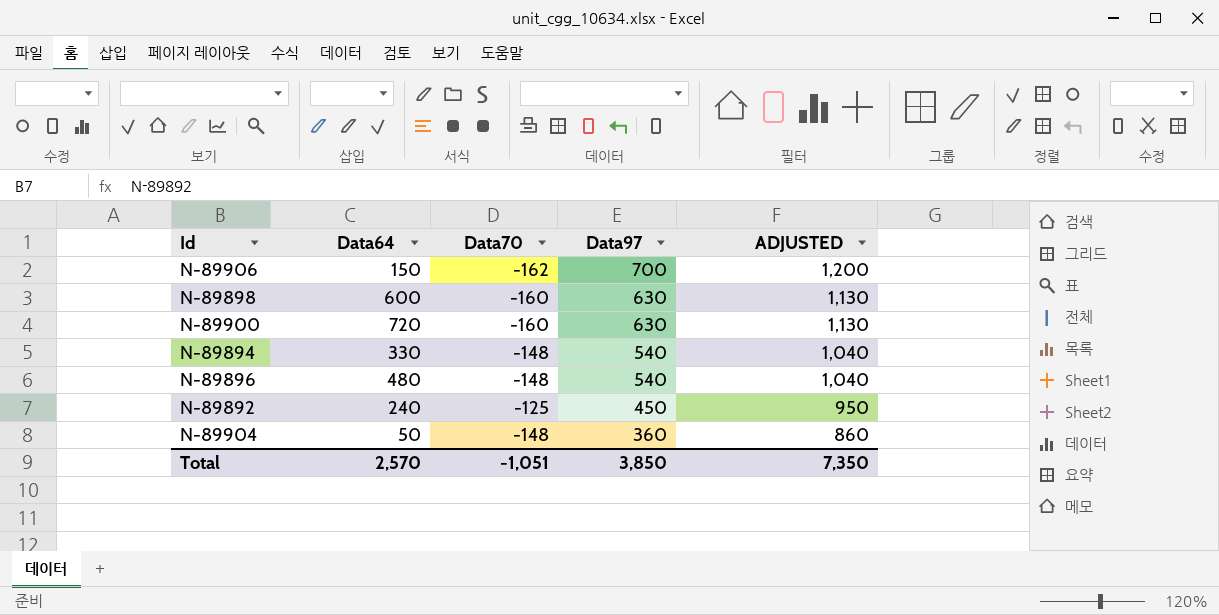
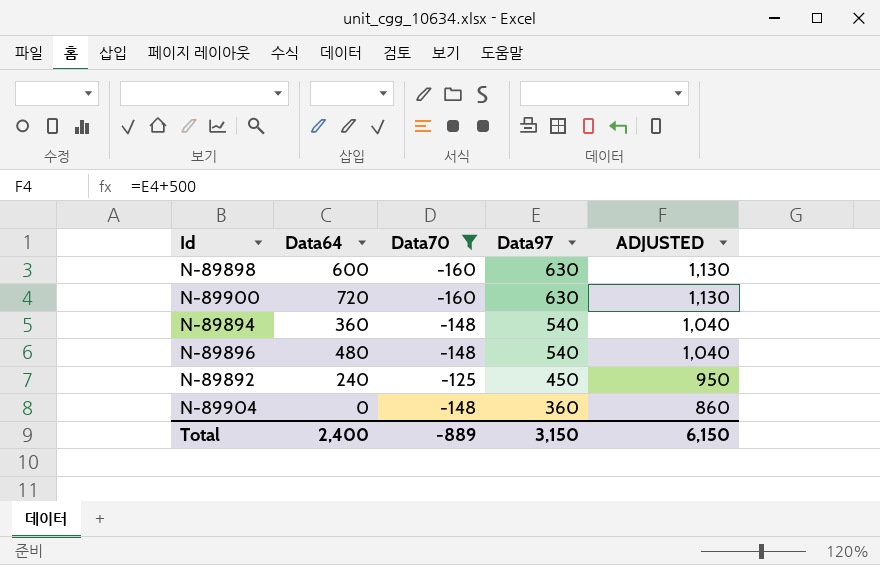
filter: none -> Data70 != -162
N-89894 | Data64: 330 -> 360
N-89904 | Data64: 50 -> 0
Total | Data64: 2,570 -> 2,400
Total | Data70: -1,051 -> -889
Total | Data97: 3,850 -> 3,150
Total | ADJUSTED: 7,350 -> 6,150

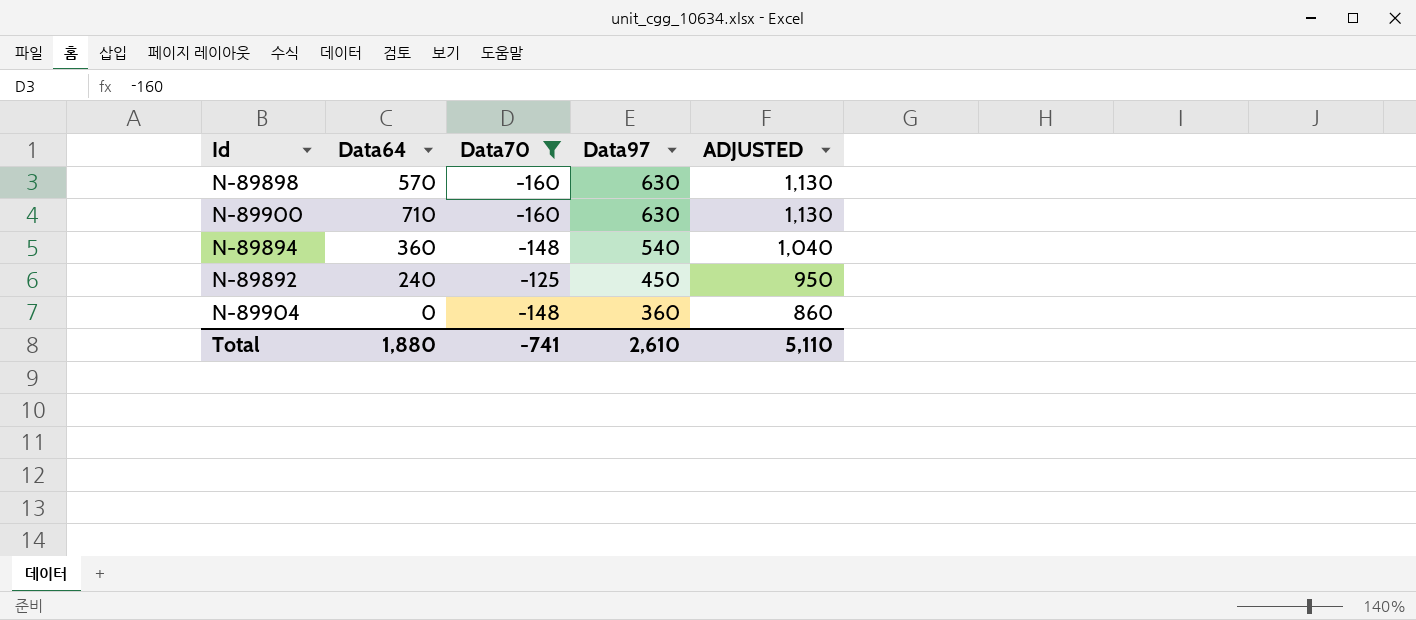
row N-89896: 480 | -148 | 540 | 1,040 -> none
N-89898 | Data64: 600 -> 570
N-89900 | Data64: 720 -> 710
Total | Data64: 2,400 -> 1,880
Total | Data70: -889 -> -741
Total | Data97: 3,150 -> 2,610
Total | ADJUSTED: 6,150 -> 5,110

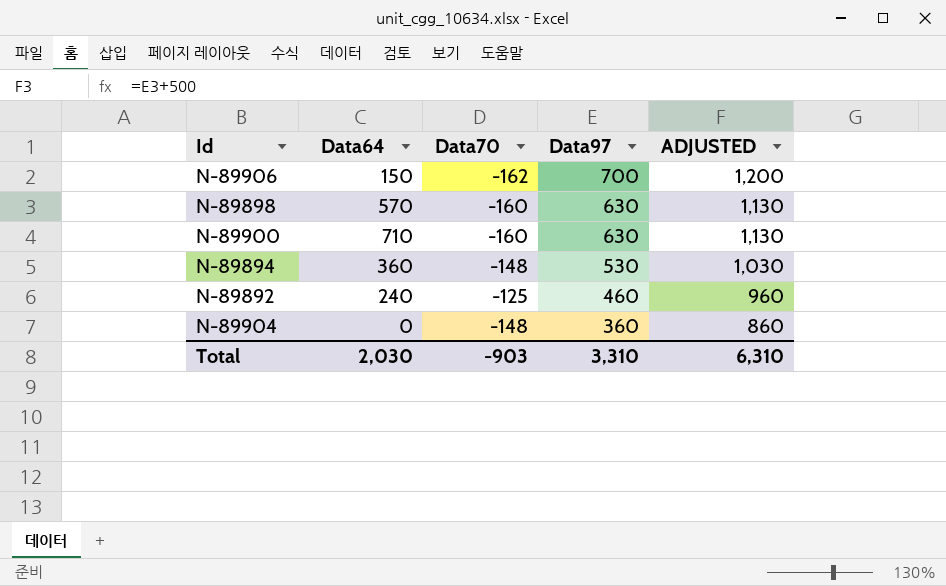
filter: Data70 != -162 -> none
N-89894 | Data97: 540 -> 530
N-89894 | ADJUSTED: 1,040 -> 1,030
N-89892 | Data97: 450 -> 460
N-89892 | ADJUSTED: 950 -> 960
Total | Data64: 1,880 -> 2,030
Total | Data70: -741 -> -903
Total | Data97: 2,610 -> 3,310
Total | ADJUSTED: 5,110 -> 6,310

